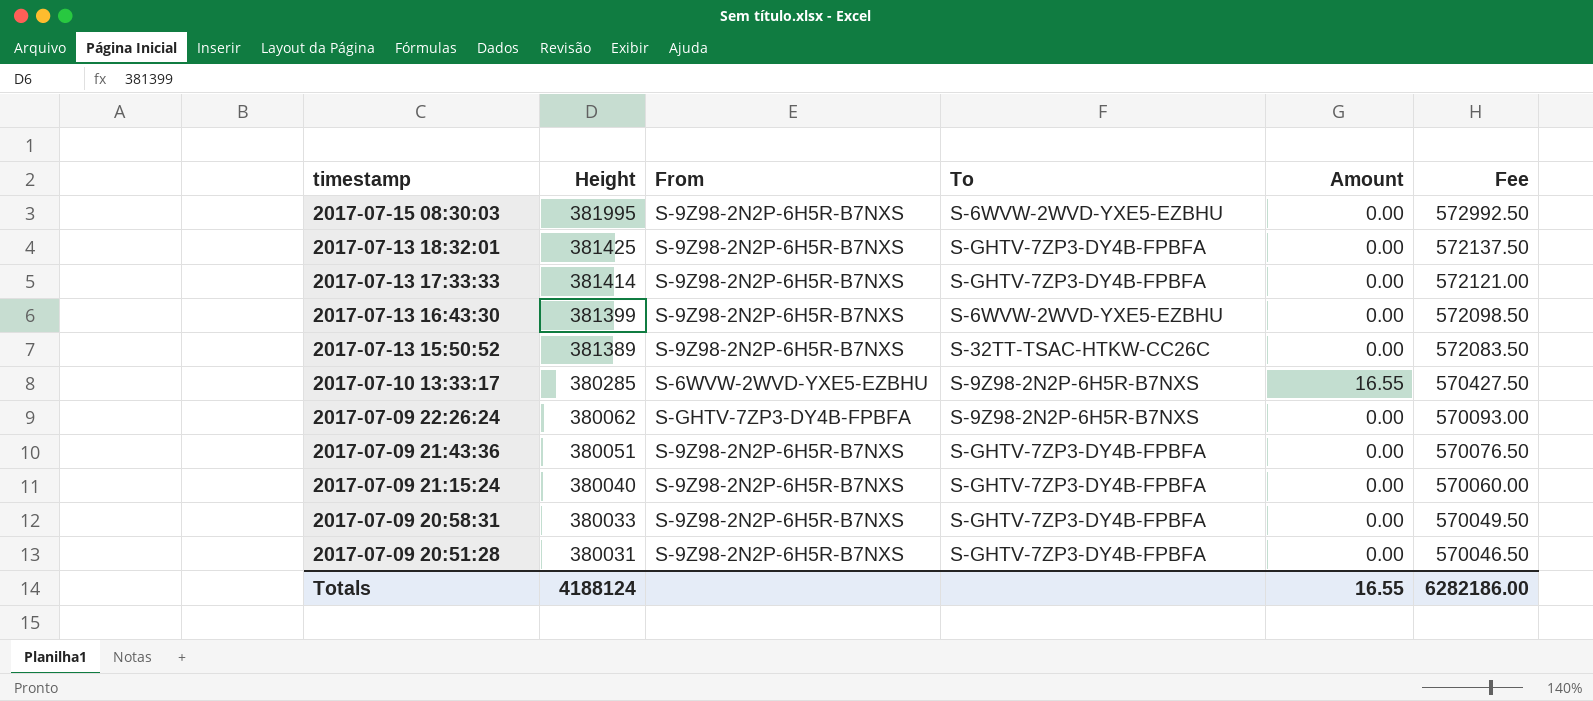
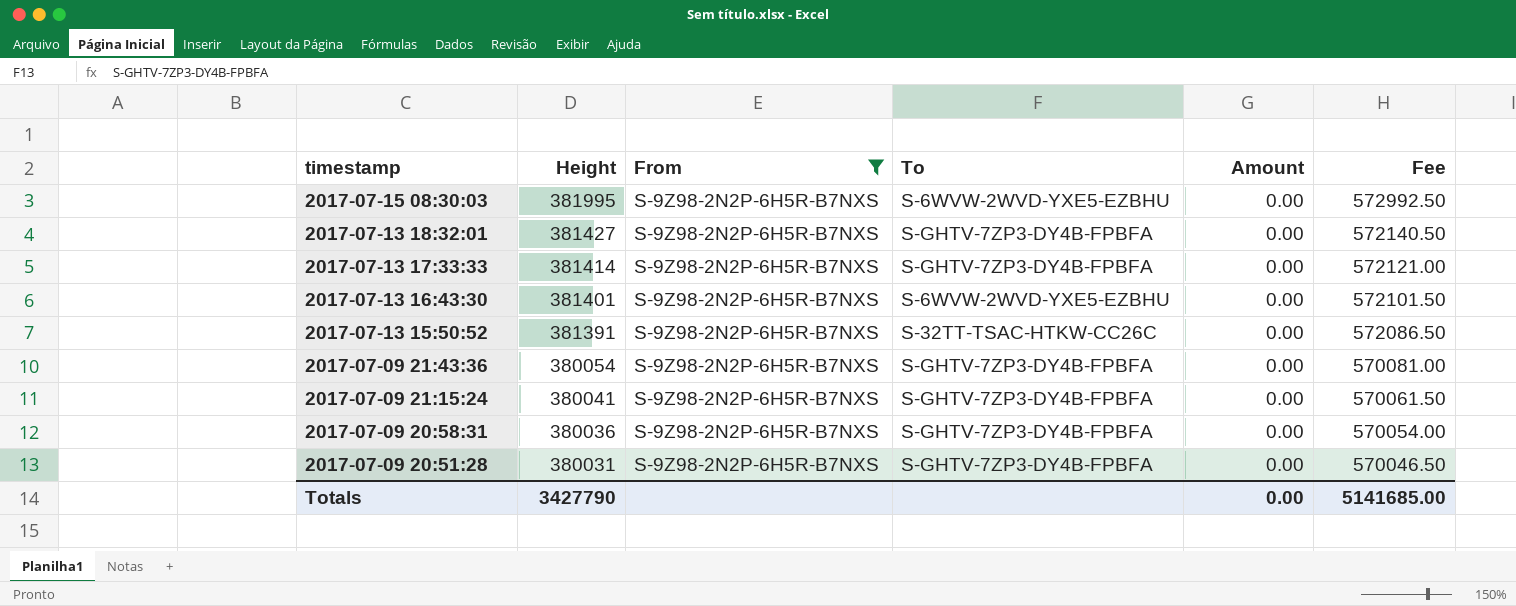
filter: none -> From = S-9Z98-2N2P-6H5R-B7NXS
2017-07-13 18:32:01 | Height: 381425 -> 381427
2017-07-13 18:32:01 | Fee: 572137.50 -> 572140.50
2017-07-13 16:43:30 | Height: 381399 -> 381401
2017-07-13 16:43:30 | Fee: 572098.50 -> 572101.50
2017-07-13 15:50:52 | Height: 381389 -> 381391
2017-07-13 15:50:52 | Fee: 572083.50 -> 572086.50
2017-07-09 21:43:36 | Height: 380051 -> 380054
2017-07-09 21:43:36 | Fee: 570076.50 -> 570081.00
2017-07-09 21:15:24 | Height: 380040 -> 380041
2017-07-09 21:15:24 | Fee: 570060.00 -> 570061.50
2017-07-09 20:58:31 | Height: 380033 -> 380036
2017-07-09 20:58:31 | Fee: 570049.50 -> 570054.00
Totals | Height: 4188124 -> 3427790
Totals | Amount: 16.55 -> 0.00
Totals | Fee: 6282186.00 -> 5141685.00

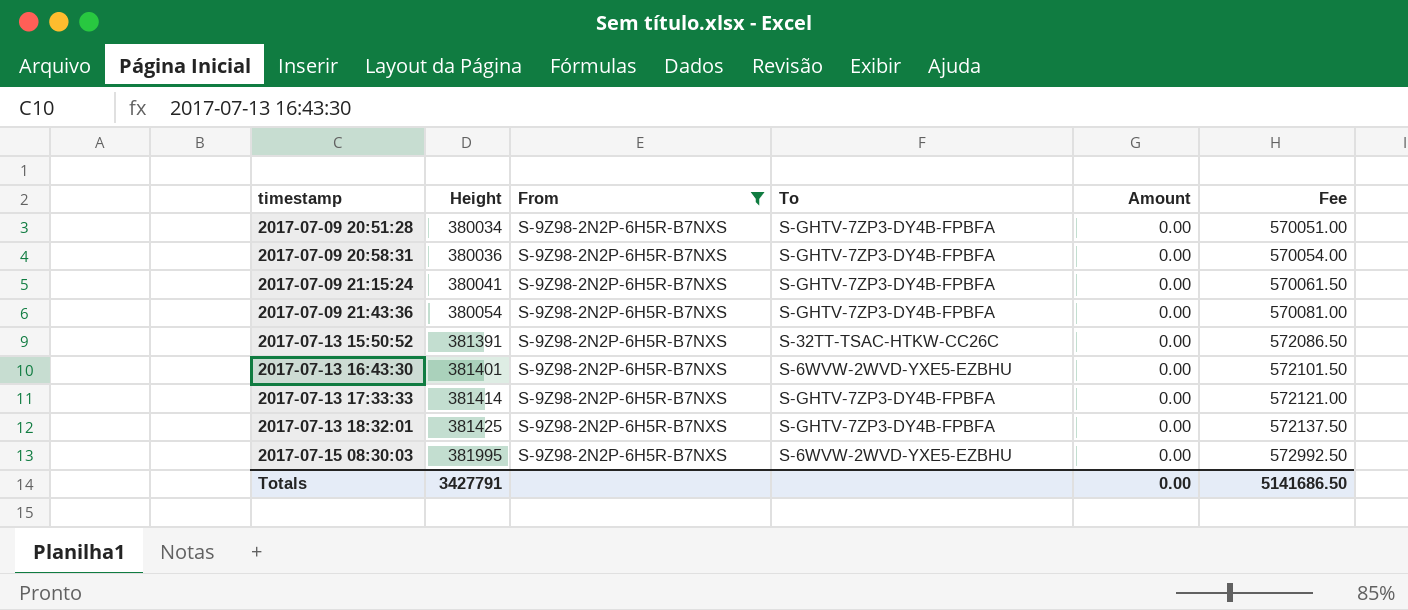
row order: timestamp descending -> timestamp ascending
2017-07-09 20:51:28 | Height: 380031 -> 380034
2017-07-09 20:51:28 | Fee: 570046.50 -> 570051.00
2017-07-13 18:32:01 | Height: 381427 -> 381425
2017-07-13 18:32:01 | Fee: 572140.50 -> 572137.50
Totals | Height: 3427790 -> 3427791
Totals | Fee: 5141685.00 -> 5141686.50

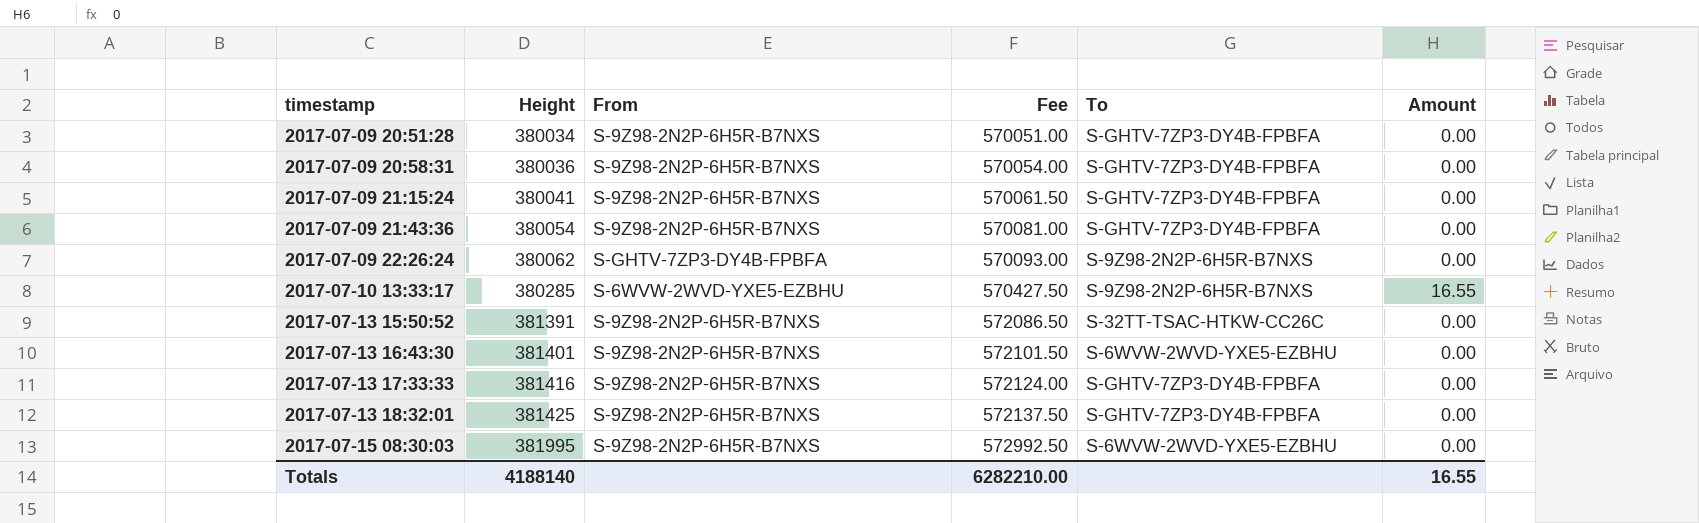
filter: From = S-9Z98-2N2P-6H5R-B7NXS -> none
column Fee | position: 6 -> 4
2017-07-13 17:33:33 | Height: 381414 -> 381416
2017-07-13 17:33:33 | Fee: 572121.00 -> 572124.00
Totals | Height: 3427791 -> 4188140
Totals | Fee: 5141686.50 -> 6282210.00
Totals | Amount: 0.00 -> 16.55

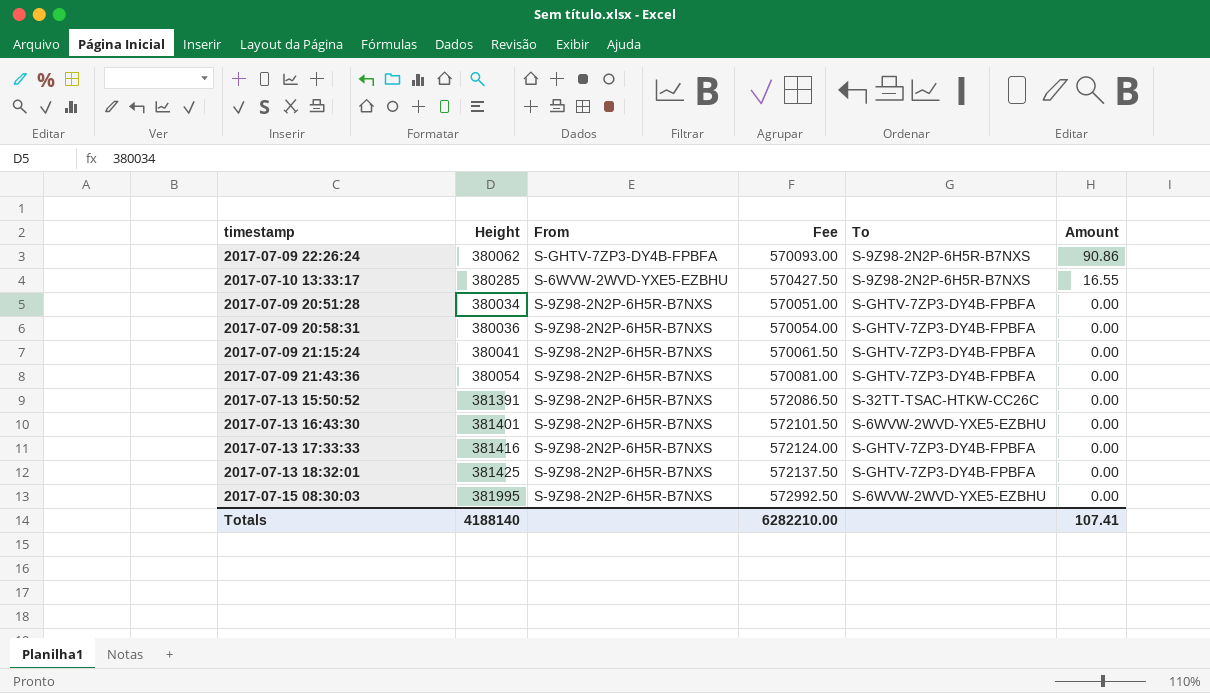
row order: timestamp ascending -> Amount descending
2017-07-09 22:26:24 | Amount: 0.00 -> 90.86
Totals | Amount: 16.55 -> 107.41

